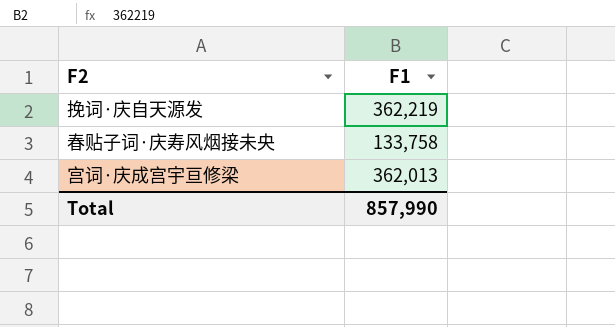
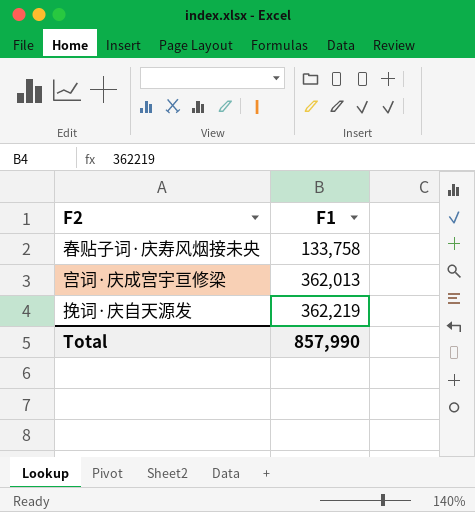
row order: none -> F1 ascending

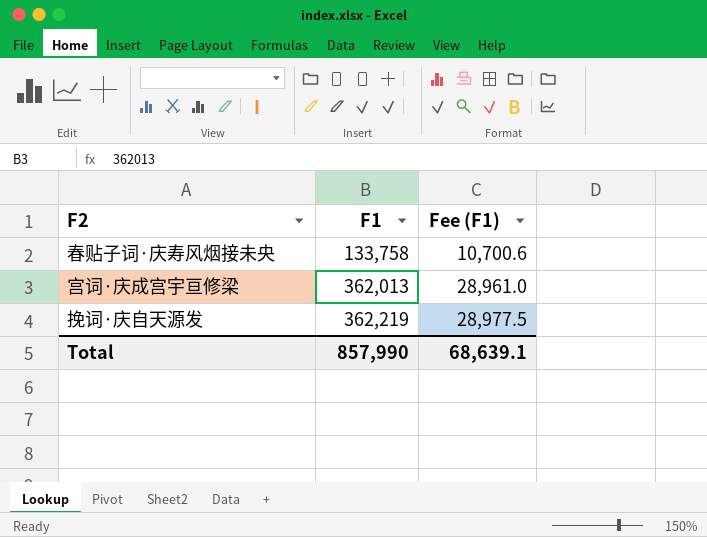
column Fee (F1) | formula: none -> [F1] * 0.08

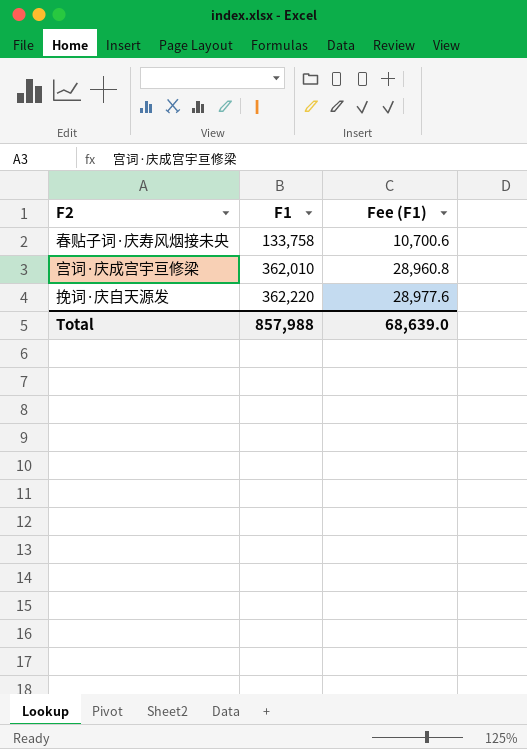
宫词·庆成宫宇亘修梁 | F1: 362,013 -> 362,010
宫词·庆成宫宇亘修梁 | Fee (F1): 28,961.0 -> 28,960.8
挽词·庆自天源发 | F1: 362,219 -> 362,220
挽词·庆自天源发 | Fee (F1): 28,977.5 -> 28,977.6
Total | F1: 857,990 -> 857,988
Total | Fee (F1): 68,639.1 -> 68,639.0

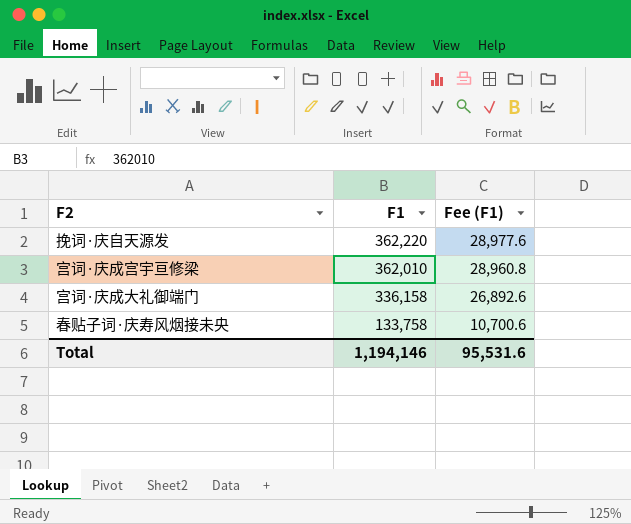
row order: F1 ascending -> F1 descending
row 宫词·庆成大礼御端门: none -> 336,158 | 26,892.6
Total | F1: 857,988 -> 1,194,146
Total | Fee (F1): 68,639.0 -> 95,531.6

